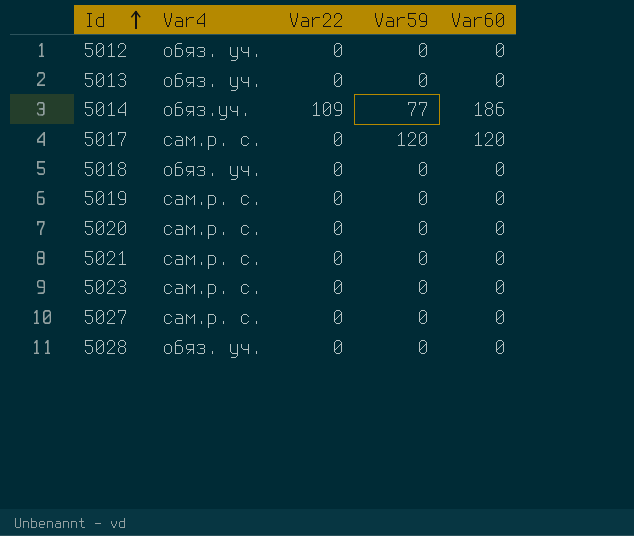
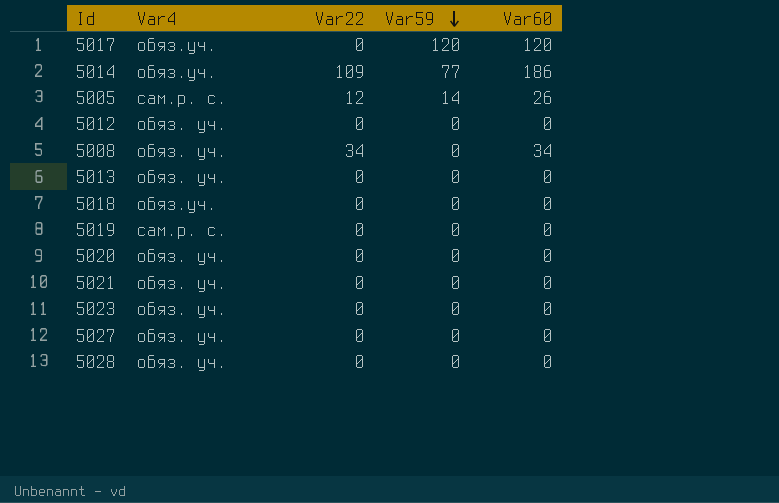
row order: Id ascending -> Var59 descending
5017 | Var4: сам.р. с. -> обяз.уч.
row 5005: none -> сам.р. с. | 12 | 14 | 26
row 5008: none -> обяз. уч. | 34 | 0 | 34
5018 | Var4: обяз. уч. -> обяз.уч.
5020 | Var4: сам.р. с. -> обяз. уч.
5021 | Var4: сам.р. с. -> обяз. уч.
5023 | Var4: сам.р. с. -> обяз. уч.
5027 | Var4: сам.р. с. -> обяз. уч.

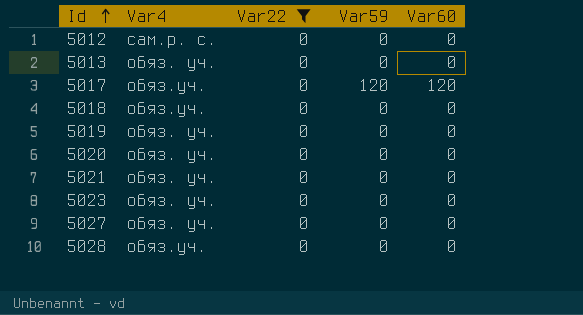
filter: none -> Var22 = 0
row order: Var59 descending -> Id ascending
5012 | Var4: обяз. уч. -> сам.р. с.
5019 | Var4: сам.р. с. -> обяз. уч.
5028 | Var4: обяз. уч. -> обяз.уч.

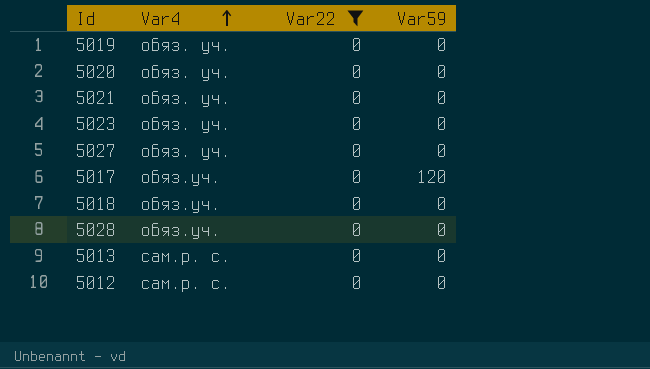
row order: Id ascending -> Var4 ascending
column Var60 | position: 5 -> none
5013 | Var4: обяз. уч. -> сам.р. с.

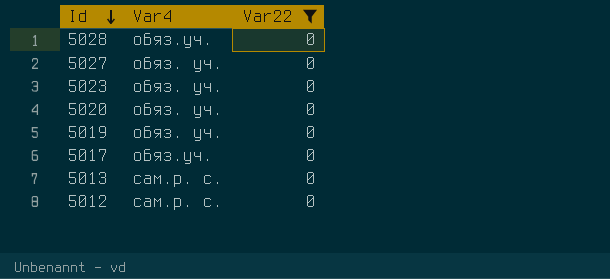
row order: Var4 ascending -> Id descending
column Var59 | position: 4 -> none
row 5021: обяз. уч. | 0 | 0 -> none
row 5018: обяз.уч. | 0 | 0 -> none

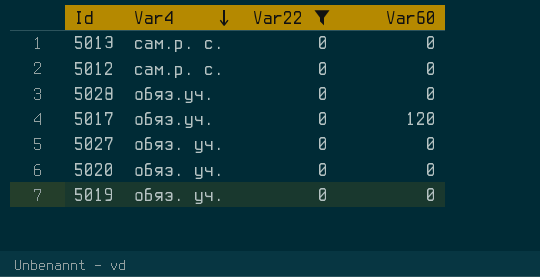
row order: Id descending -> Var4 descending
column Var60 | position: none -> 4
row 5023: обяз. уч. | 0 -> none

